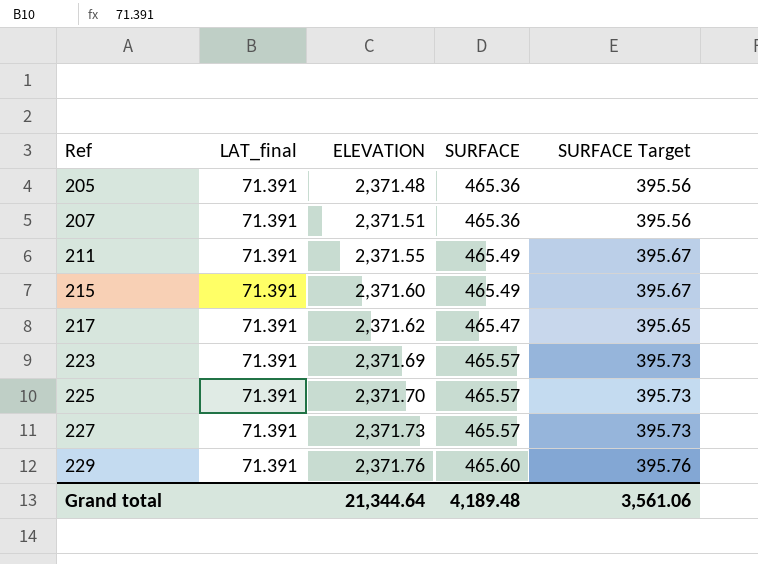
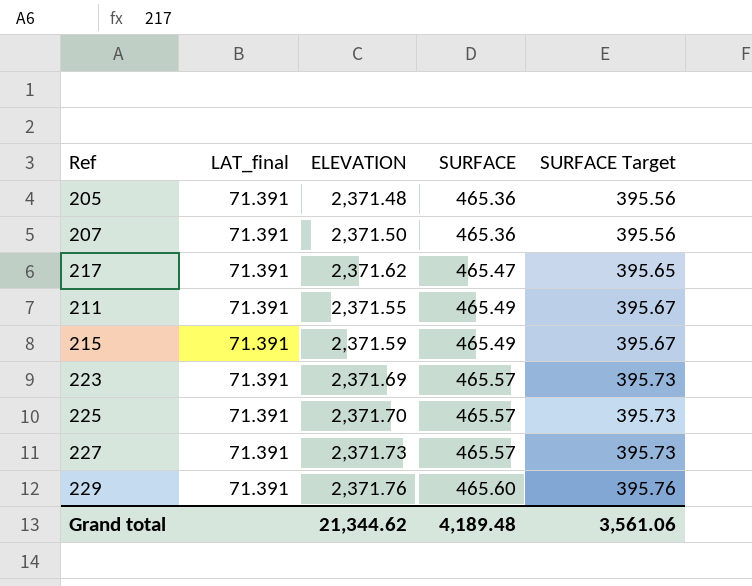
row order: Ref ascending -> SURFACE ascending
207 | ELEVATION: 2,371.51 -> 2,371.50
215 | ELEVATION: 2,371.60 -> 2,371.59
Grand total | ELEVATION: 21,344.64 -> 21,344.62

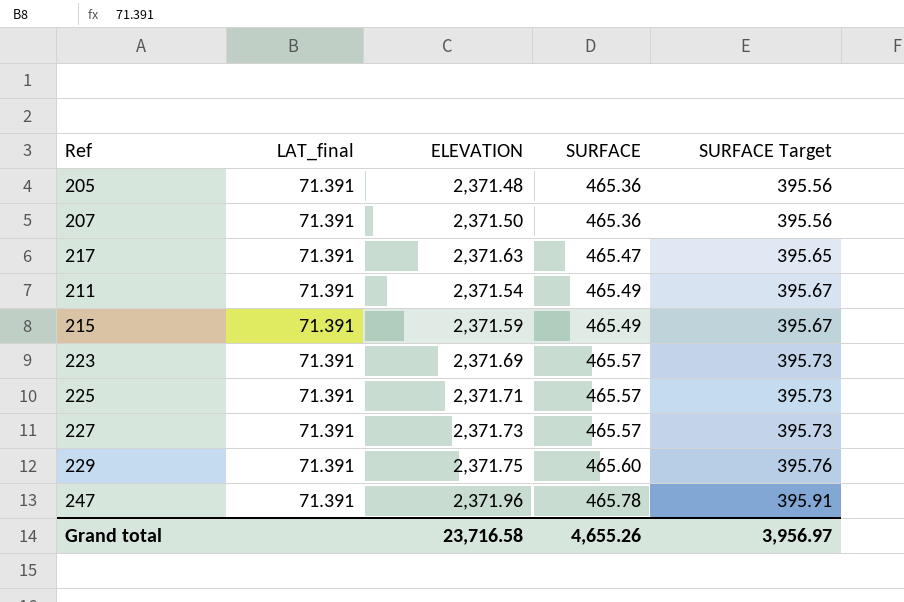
217 | ELEVATION: 2,371.62 -> 2,371.63
211 | ELEVATION: 2,371.55 -> 2,371.54
225 | ELEVATION: 2,371.70 -> 2,371.71
229 | ELEVATION: 2,371.76 -> 2,371.75
row 247: none -> 71.391 | 2,371.96 | 465.78 | 395.91
Grand total | ELEVATION: 21,344.62 -> 23,716.58
Grand total | SURFACE: 4,189.48 -> 4,655.26
Grand total | SURFACE Target: 3,561.06 -> 3,956.97

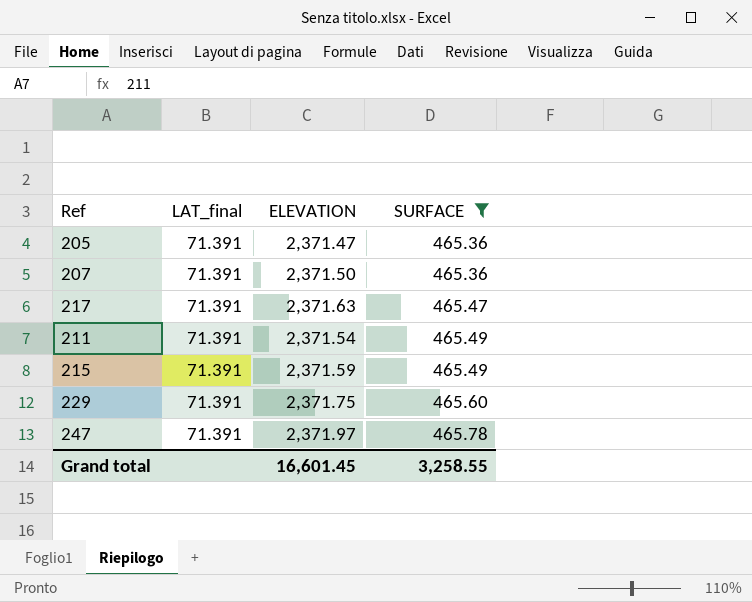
filter: none -> SURFACE != 465.57
column SURFACE Target | formula: [SURFACE] * 0.85 -> none
205 | ELEVATION: 2,371.48 -> 2,371.47
247 | ELEVATION: 2,371.96 -> 2,371.97
Grand total | ELEVATION: 23,716.58 -> 16,601.45
Grand total | SURFACE: 4,655.26 -> 3,258.55

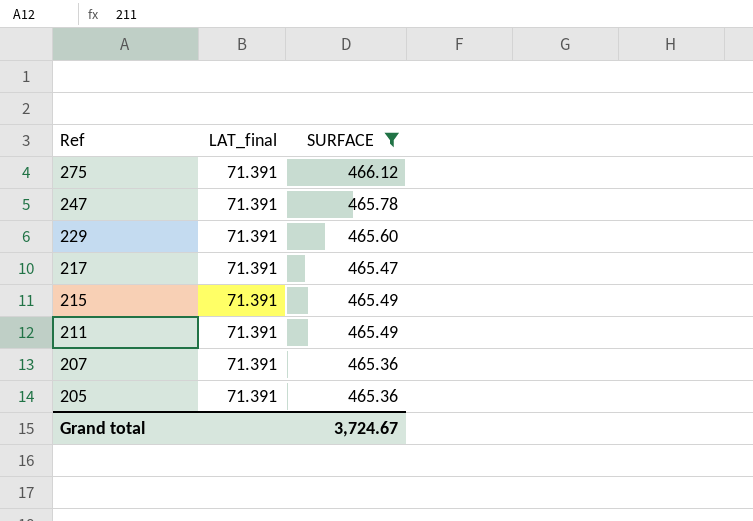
row order: SURFACE ascending -> Ref descending
column ELEVATION | position: 3 -> none
row 275: none -> 71.391 | 466.12
Grand total | SURFACE: 3,258.55 -> 3,724.67

